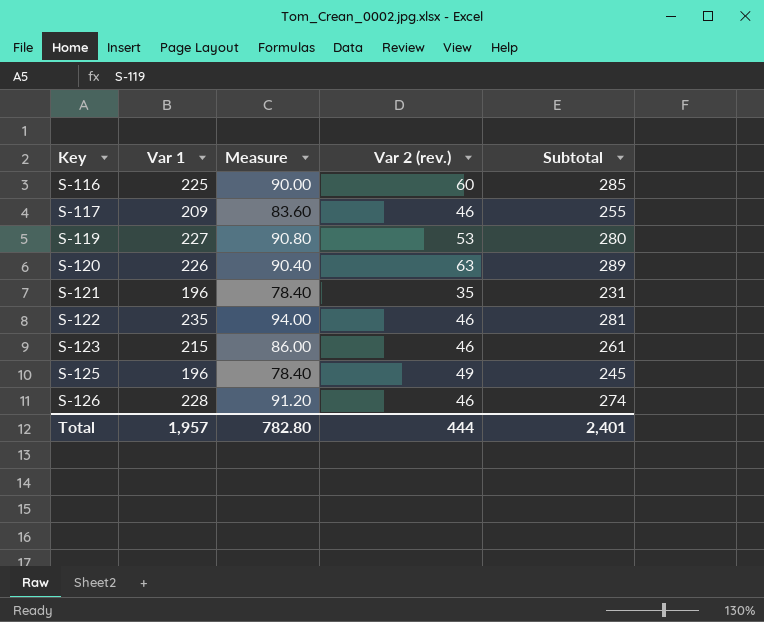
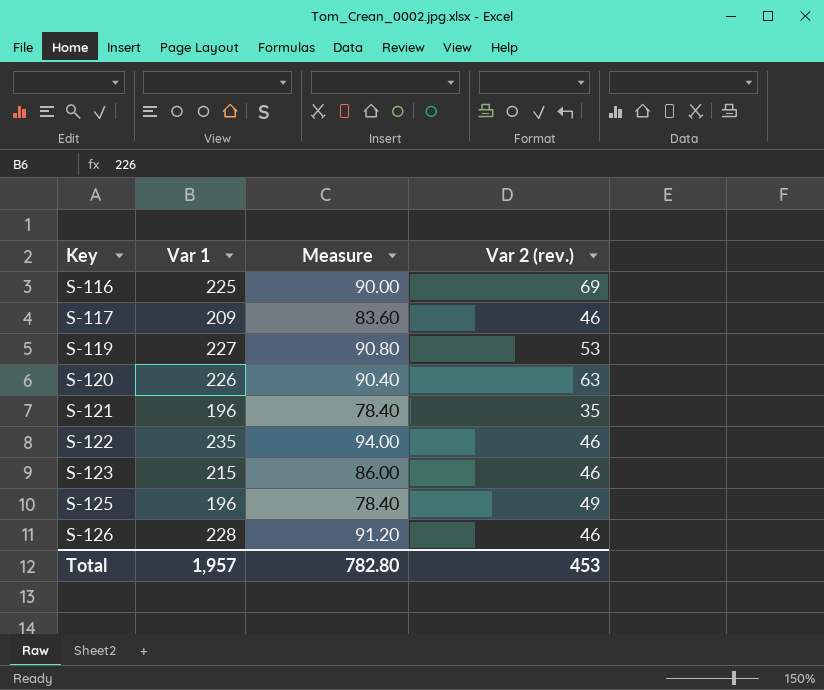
column Subtotal | formula: [Var 1] + [Var 2 (rev.)] -> none
S-116 | Var 2 (rev.): 60 -> 69
Total | Var 2 (rev.): 444 -> 453

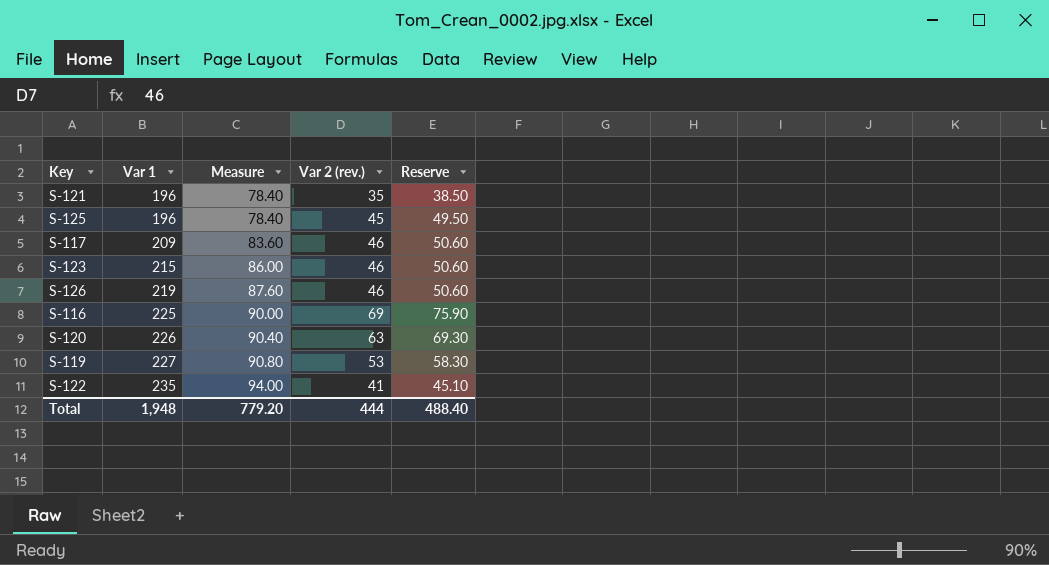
row order: Key ascending -> Var 1 ascending
column Reserve | formula: none -> [Var 2 (rev.)] * 1.1
S-125 | Var 2 (rev.): 49 -> 45
S-126 | Var 1: 228 -> 219
S-126 | Measure: 91.20 -> 87.60
S-122 | Var 2 (rev.): 46 -> 41
Total | Var 1: 1,957 -> 1,948
Total | Measure: 782.80 -> 779.20
Total | Var 2 (rev.): 453 -> 444

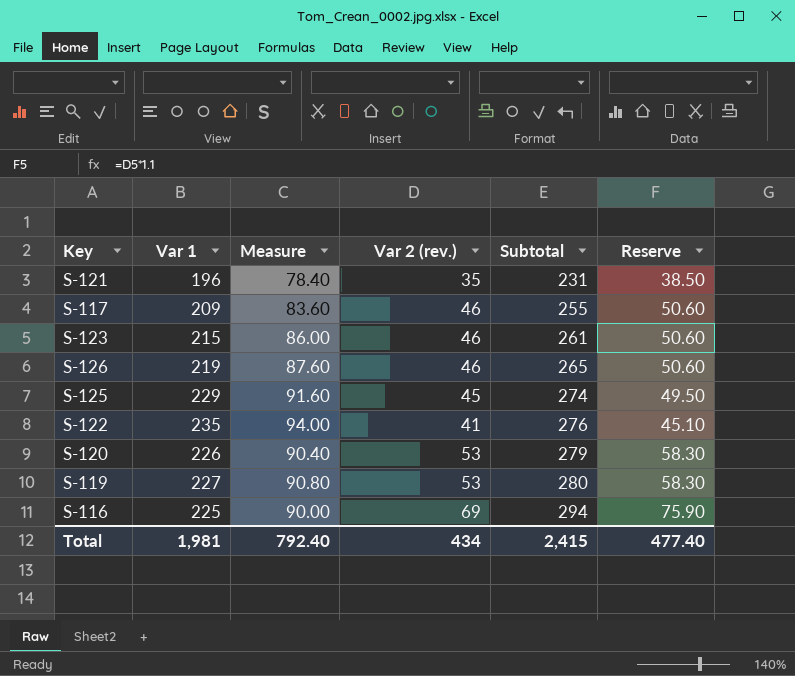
row order: Var 1 ascending -> Subtotal ascending
column Subtotal | formula: none -> [Var 1] + [Var 2 (rev.)]
S-125 | Var 1: 196 -> 229
S-125 | Measure: 78.40 -> 91.60
S-120 | Var 2 (rev.): 63 -> 53
S-120 | Reserve: 69.30 -> 58.30
Total | Var 1: 1,948 -> 1,981
Total | Measure: 779.20 -> 792.40
Total | Var 2 (rev.): 444 -> 434
Total | Reserve: 488.40 -> 477.40

